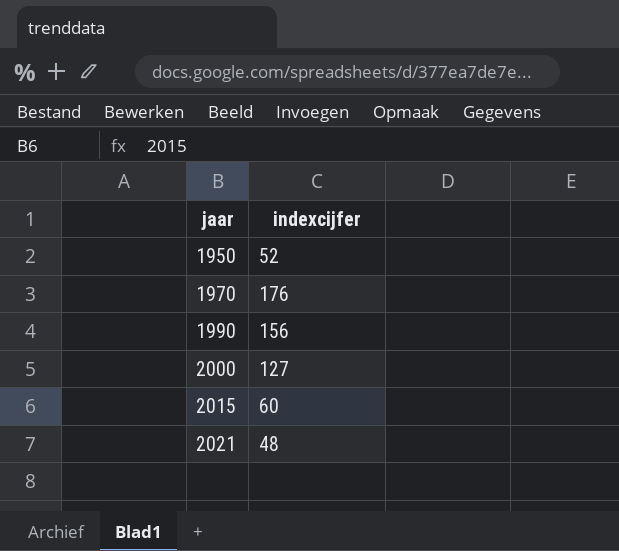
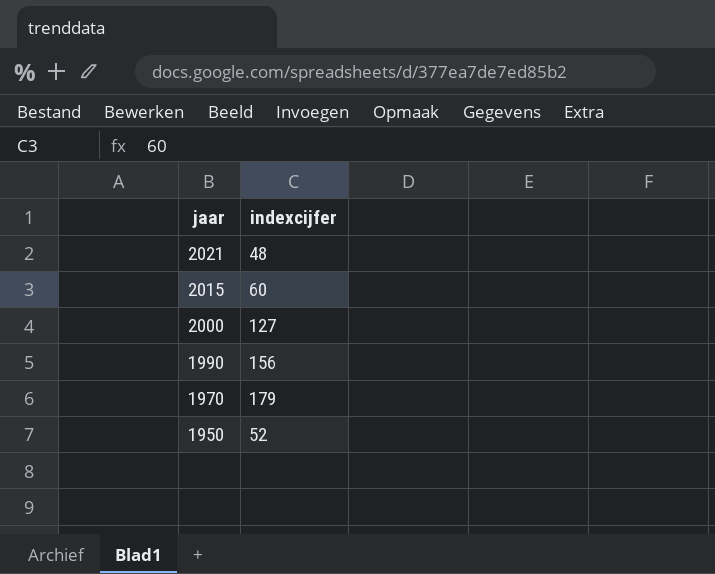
row order: jaar ascending -> jaar descending
1970 | indexcijfer: 176 -> 179

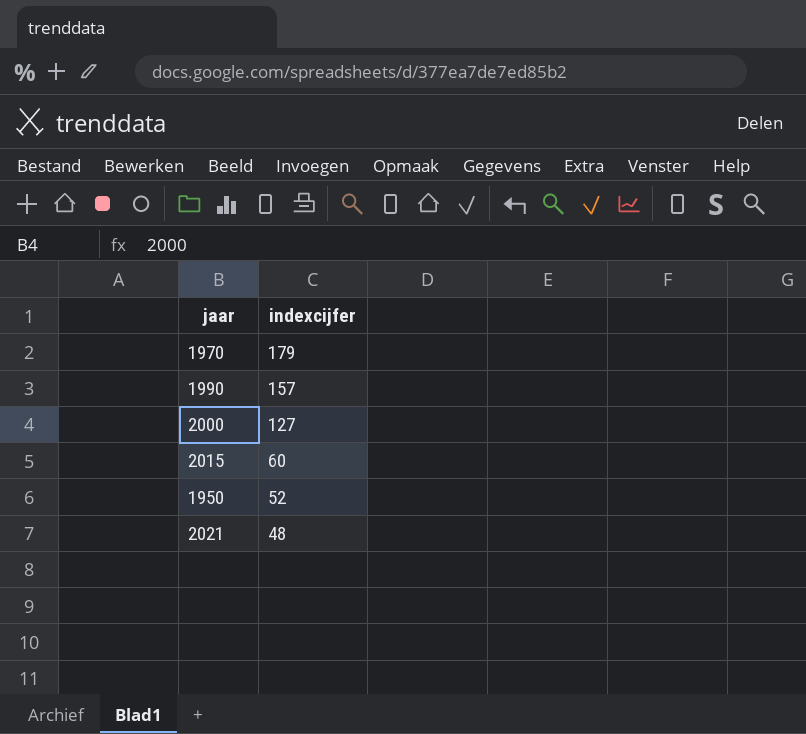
row order: jaar descending -> indexcijfer descending
1990 | indexcijfer: 156 -> 157

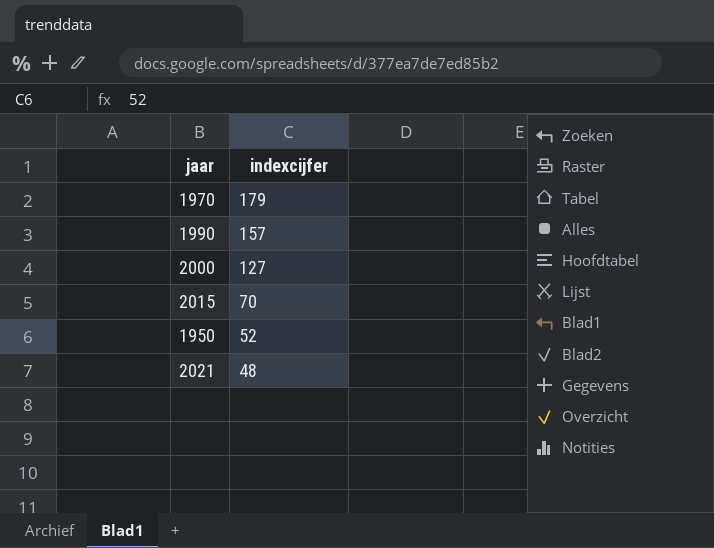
2015 | indexcijfer: 60 -> 70

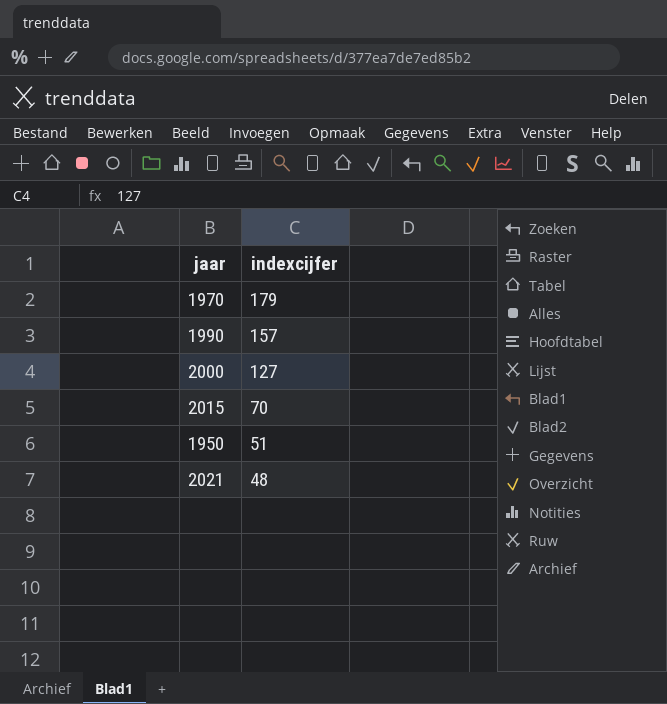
1950 | indexcijfer: 52 -> 51

